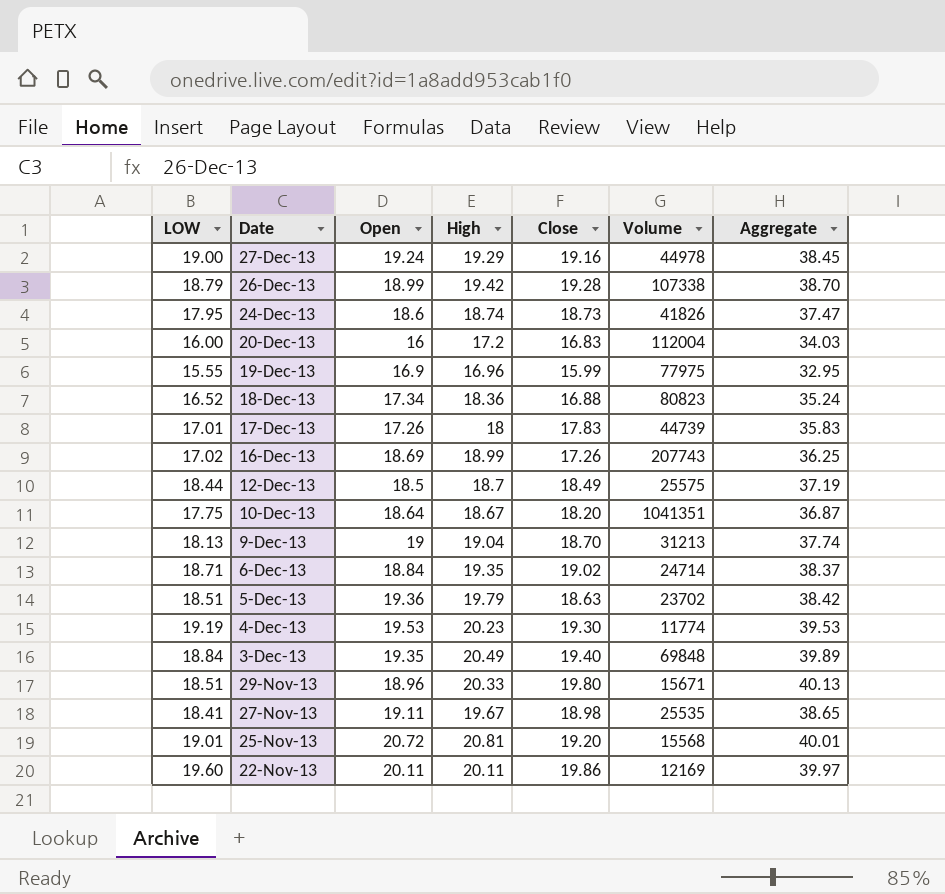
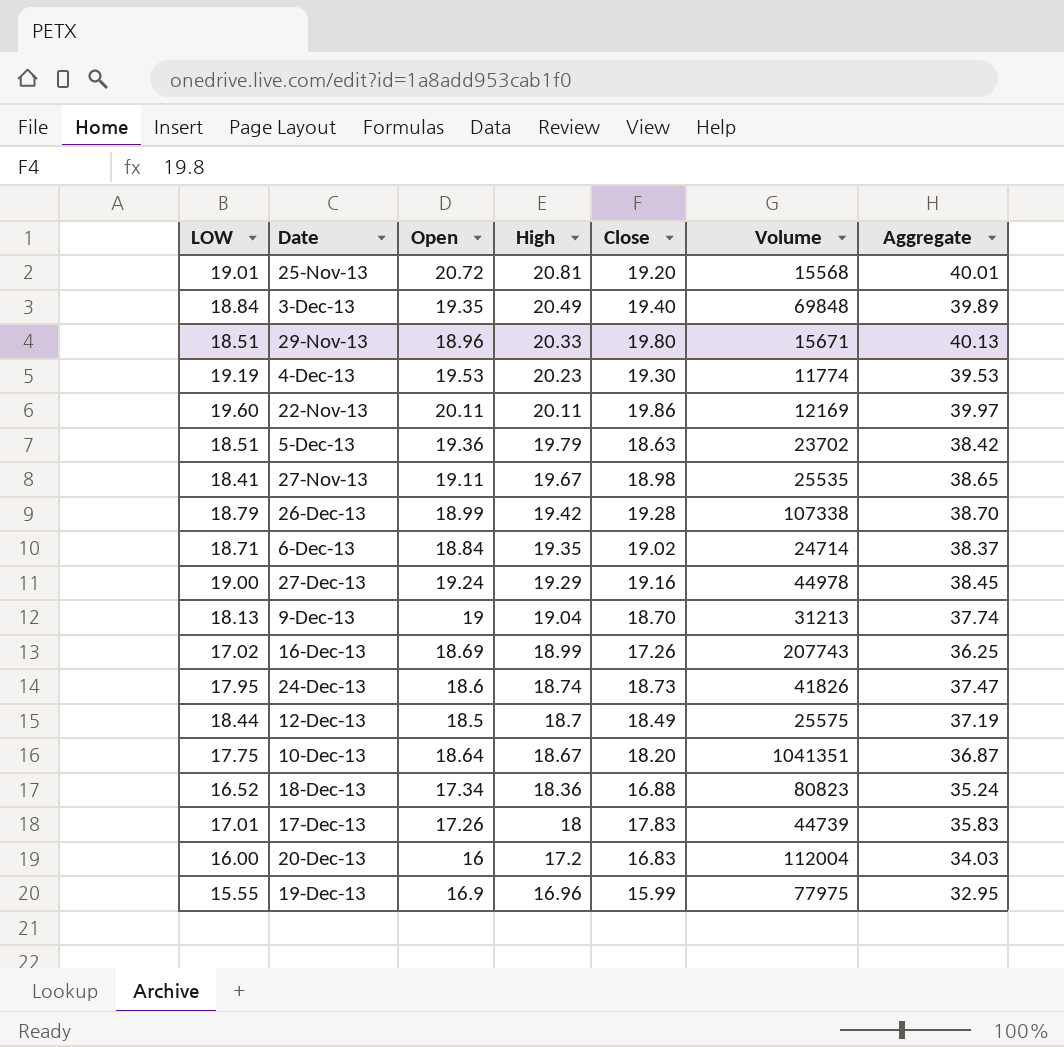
row order: Date descending -> High descending

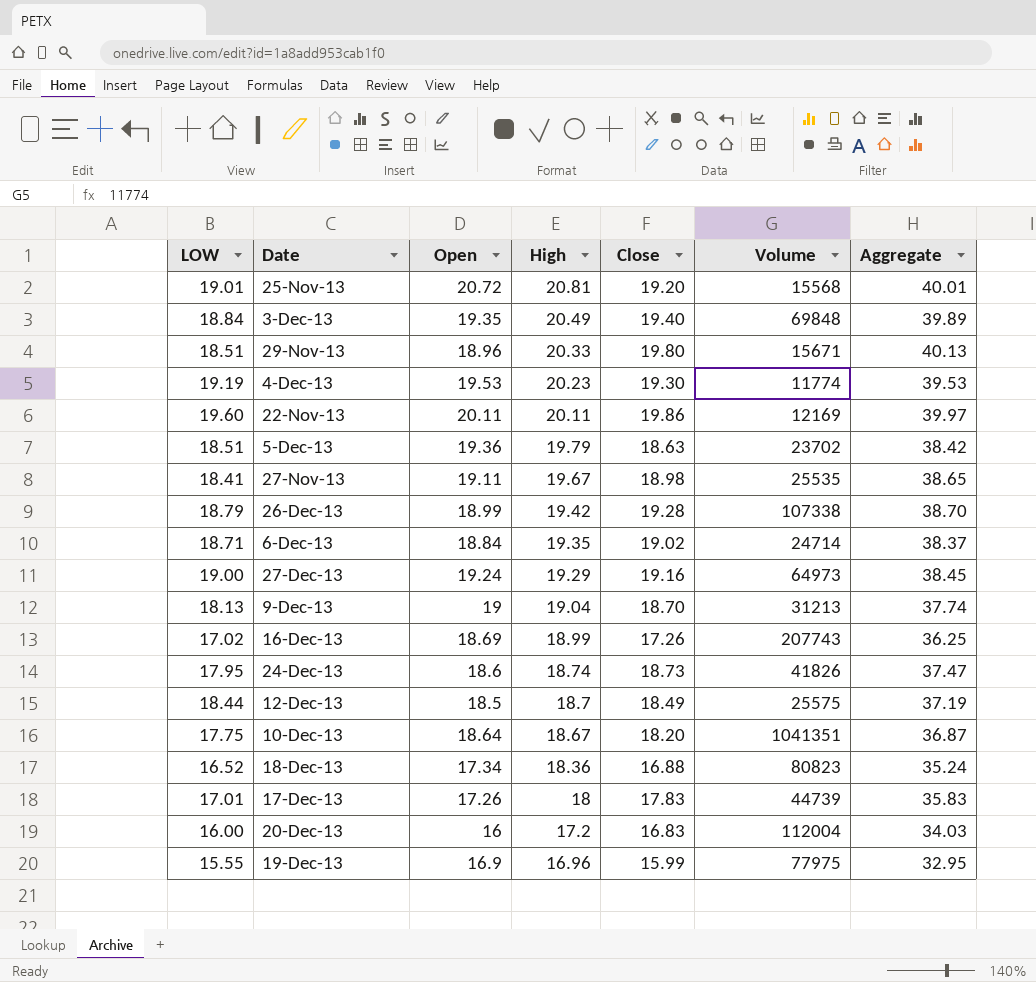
27-Dec-13 | Volume: 44978 -> 64973

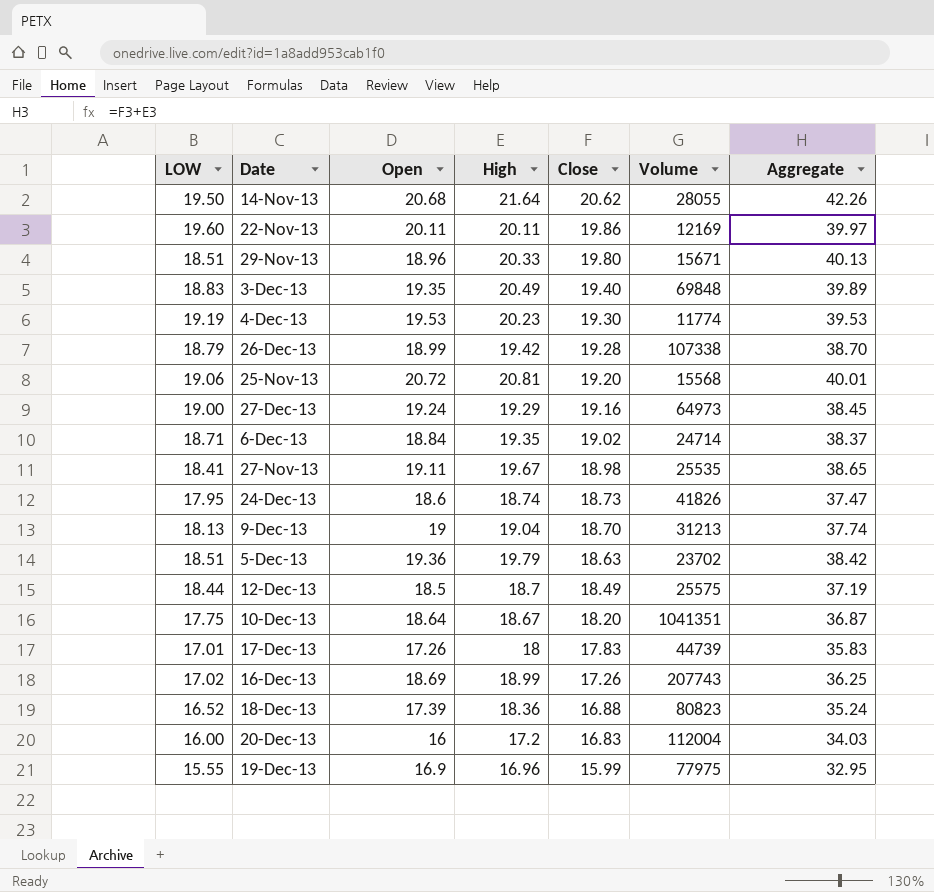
row order: High descending -> Close descending
row 14-Nov-13: none -> 19.50 | 20.68 | 21.64 | 20.62 | 28055 | 42.26
3-Dec-13 | LOW: 18.84 -> 18.83
25-Nov-13 | LOW: 19.01 -> 19.06
18-Dec-13 | Open: 17.34 -> 17.39

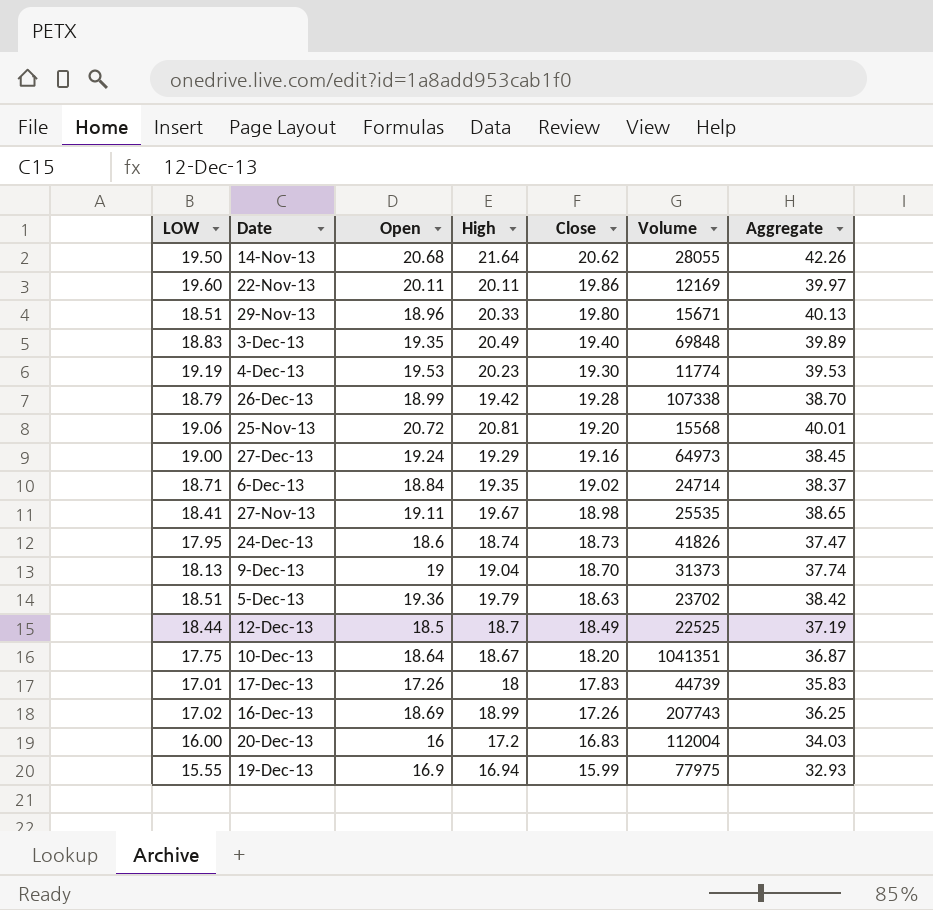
row 18-Dec-13: 16.52 | 17.39 | 18.36 | 16.88 | 80823 | 35.24 -> none
9-Dec-13 | Volume: 31213 -> 31373
12-Dec-13 | Volume: 25575 -> 22525
19-Dec-13 | High: 16.96 -> 16.94
19-Dec-13 | Aggregate: 32.95 -> 32.93

